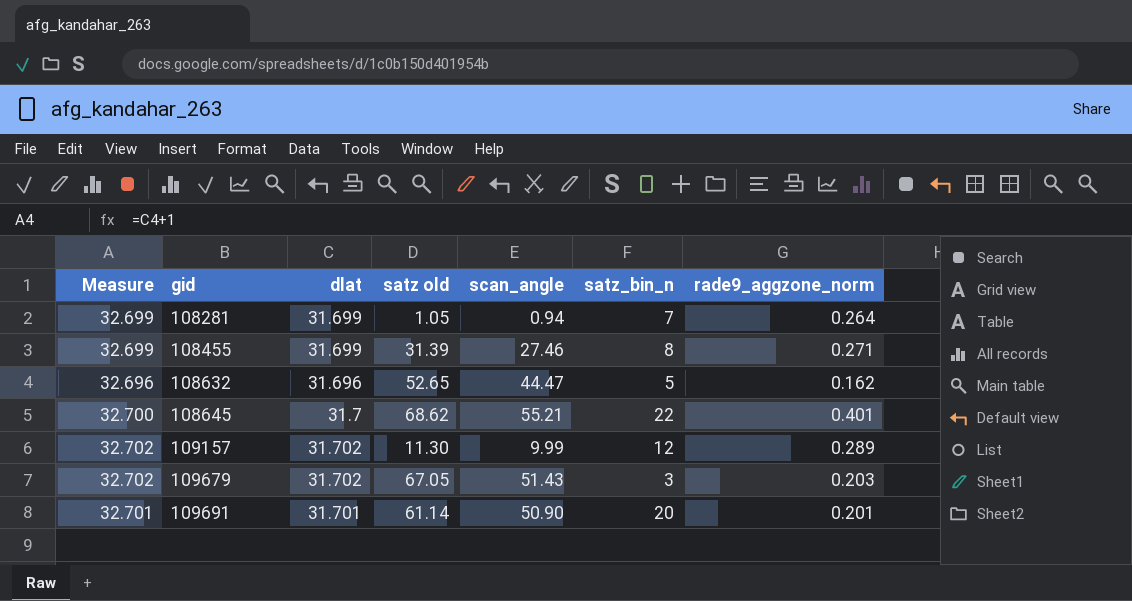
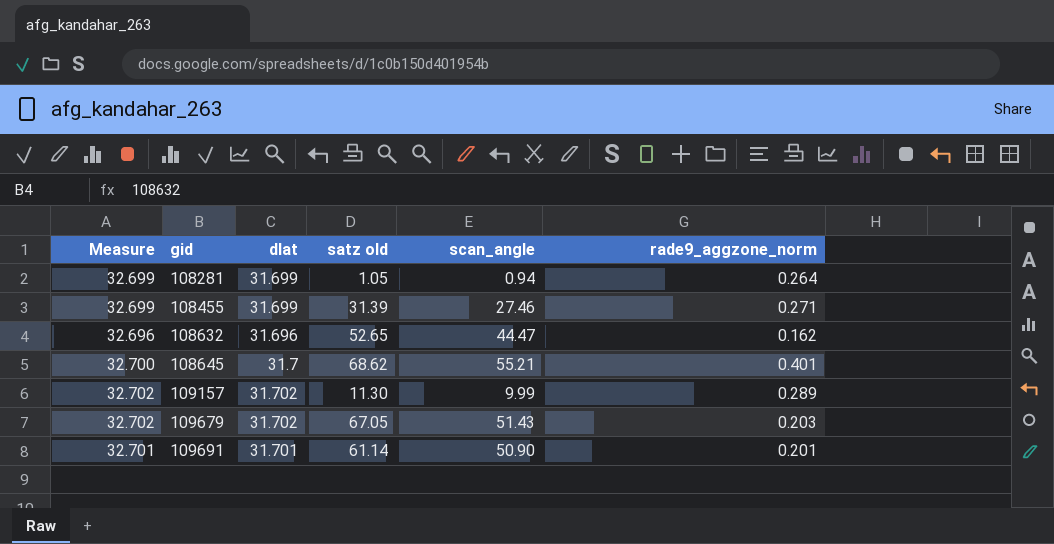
column satz_bin_n | position: 6 -> none

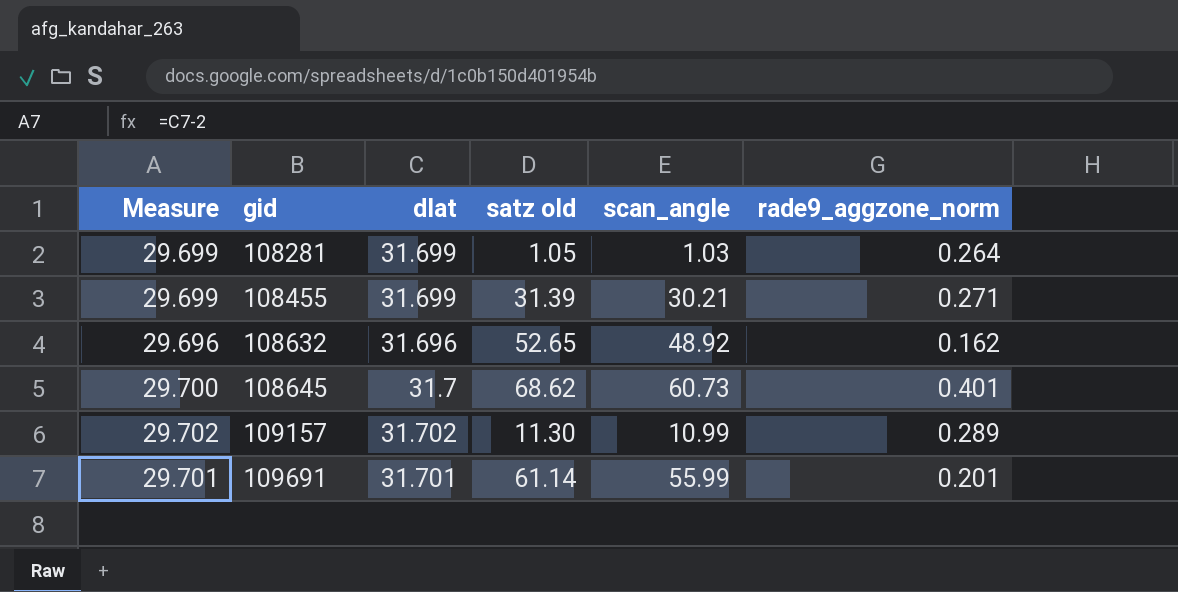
column Measure | formula: [dlat] + 1 -> [dlat] - 2
row 109679: 32.702 | 31.702 | 67.05 | 51.43 | 0.203 -> none
108281 | scan_angle: 0.94 -> 1.03
108455 | scan_angle: 27.46 -> 30.21
108632 | scan_angle: 44.47 -> 48.92
108645 | scan_angle: 55.21 -> 60.73
109157 | scan_angle: 9.99 -> 10.99
109691 | scan_angle: 50.90 -> 55.99

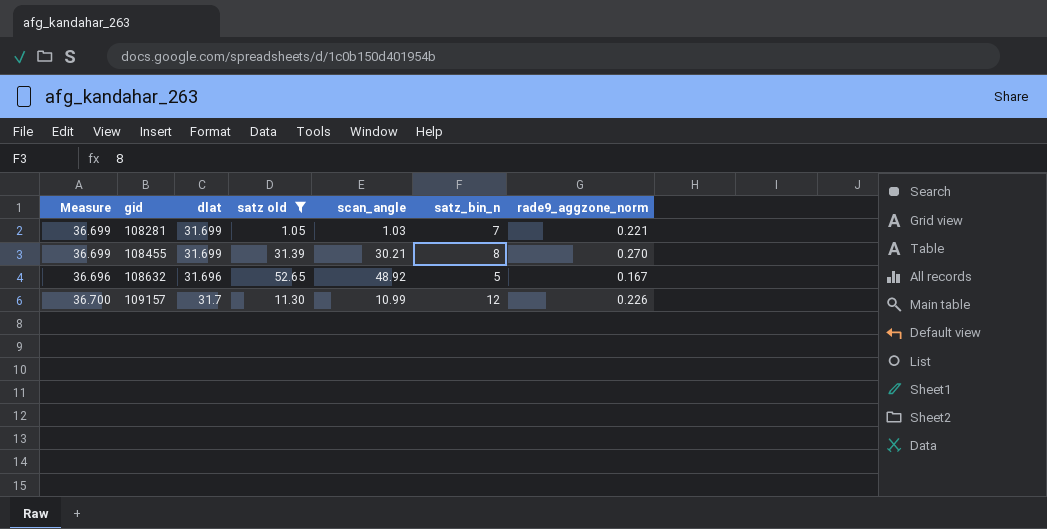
filter: none -> satz old <= 52.65
column Measure | formula: [dlat] - 2 -> [dlat] + 5
column satz_bin_n | position: none -> 6
108281 | rade9_aggzone_norm: 0.264 -> 0.221
108455 | rade9_aggzone_norm: 0.271 -> 0.270
108632 | rade9_aggzone_norm: 0.162 -> 0.167
109157 | dlat: 31.702 -> 31.7
109157 | rade9_aggzone_norm: 0.289 -> 0.226

